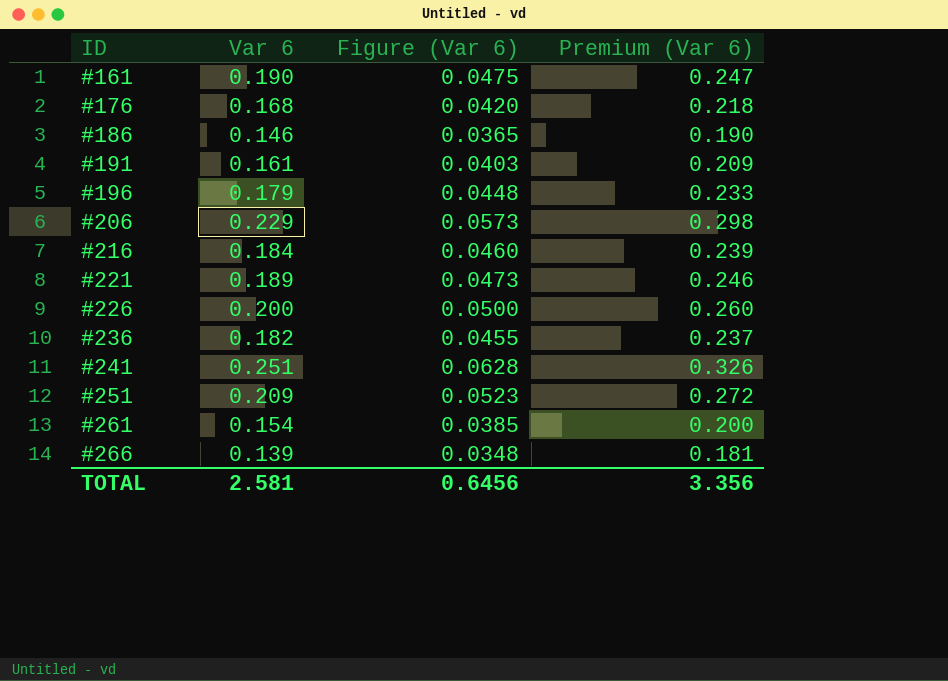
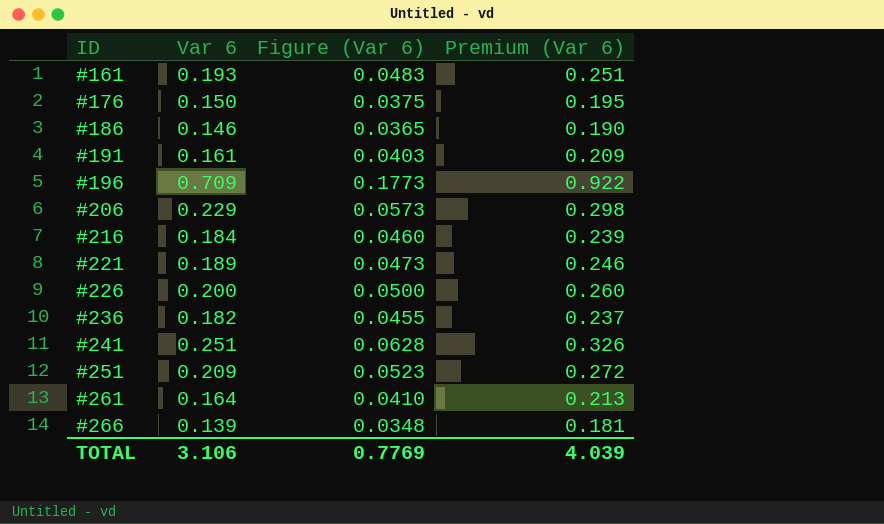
#161 | Var 6: 0.190 -> 0.193
#161 | Figure (Var 6): 0.0475 -> 0.0483
#161 | Premium (Var 6): 0.247 -> 0.251
#176 | Var 6: 0.168 -> 0.150
#176 | Figure (Var 6): 0.0420 -> 0.0375
#176 | Premium (Var 6): 0.218 -> 0.195
#196 | Var 6: 0.179 -> 0.709
#196 | Figure (Var 6): 0.0448 -> 0.1773
#196 | Premium (Var 6): 0.233 -> 0.922
#261 | Var 6: 0.154 -> 0.164
#261 | Figure (Var 6): 0.0385 -> 0.0410
#261 | Premium (Var 6): 0.200 -> 0.213
TOTAL | Var 6: 2.581 -> 3.106
TOTAL | Figure (Var 6): 0.6456 -> 0.7769
TOTAL | Premium (Var 6): 3.356 -> 4.039

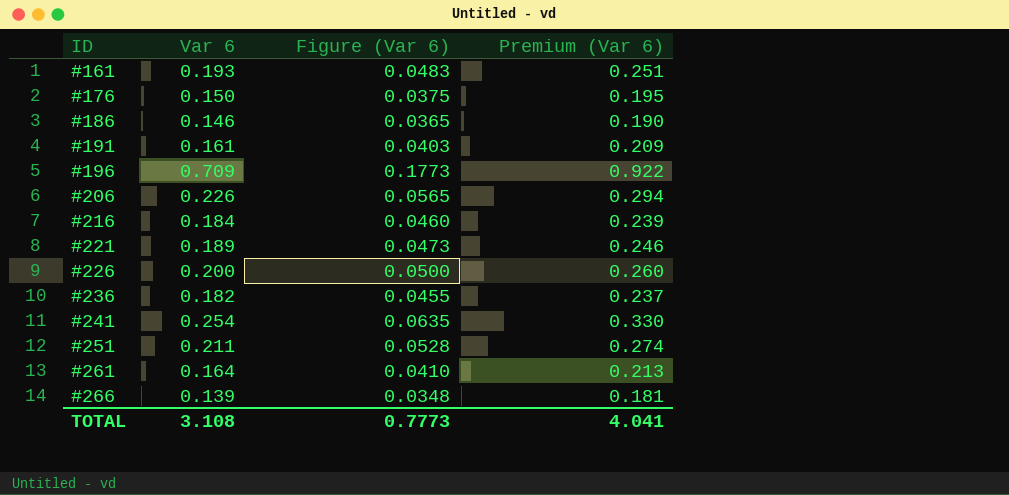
#206 | Var 6: 0.229 -> 0.226
#206 | Figure (Var 6): 0.0573 -> 0.0565
#206 | Premium (Var 6): 0.298 -> 0.294
#241 | Var 6: 0.251 -> 0.254
#241 | Figure (Var 6): 0.0628 -> 0.0635
#241 | Premium (Var 6): 0.326 -> 0.330
#251 | Var 6: 0.209 -> 0.211
#251 | Figure (Var 6): 0.0523 -> 0.0528
#251 | Premium (Var 6): 0.272 -> 0.274
TOTAL | Var 6: 3.106 -> 3.108
TOTAL | Figure (Var 6): 0.7769 -> 0.7773
TOTAL | Premium (Var 6): 4.039 -> 4.041

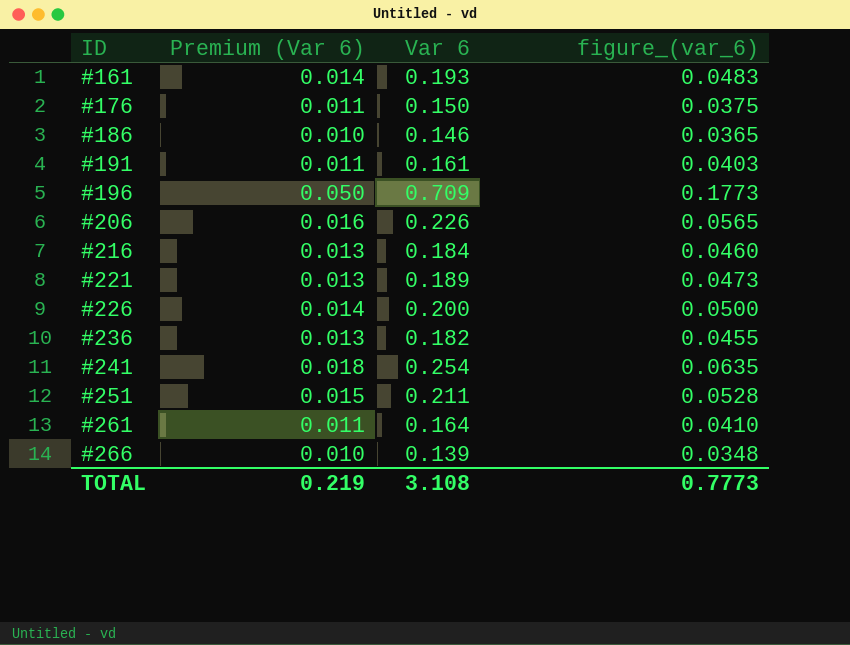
column Premium (Var 6) | formula: [Var 6] * 1.3 -> [Var 6] * 0.07
column Premium (Var 6) | position: 4 -> 2
column name: Figure (Var 6) -> figure_(var_6)
TOTAL | Premium (Var 6): 4.041 -> 0.219

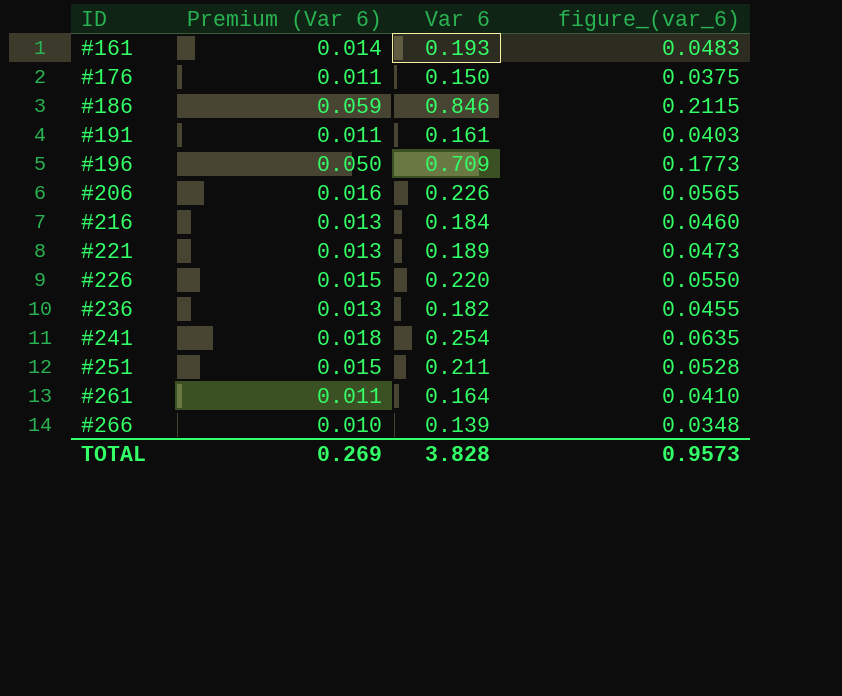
#186 | Premium (Var 6): 0.010 -> 0.059
#186 | Var 6: 0.146 -> 0.846
#186 | figure_(var_6): 0.0365 -> 0.2115
#226 | Premium (Var 6): 0.014 -> 0.015
#226 | Var 6: 0.200 -> 0.220
#226 | figure_(var_6): 0.0500 -> 0.0550
TOTAL | Premium (Var 6): 0.219 -> 0.269
TOTAL | Var 6: 3.108 -> 3.828
TOTAL | figure_(var_6): 0.7773 -> 0.9573

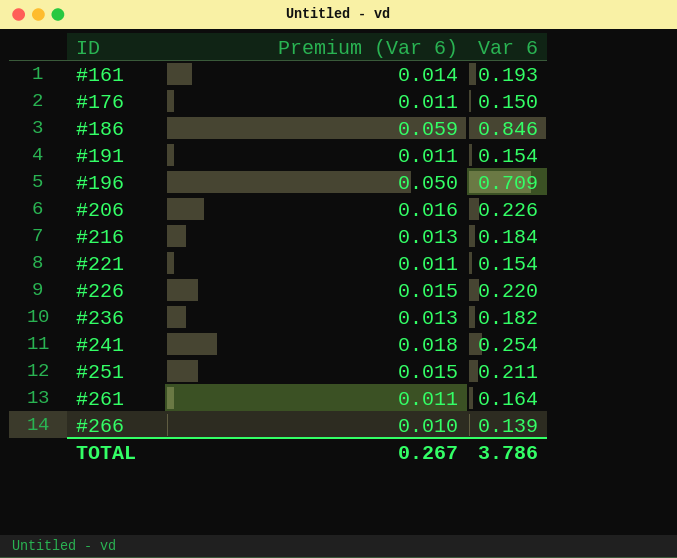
column figure_(var_6) | formula: [Var 6] * 0.25 -> none
#191 | Var 6: 0.161 -> 0.154
#221 | Premium (Var 6): 0.013 -> 0.011
#221 | Var 6: 0.189 -> 0.154
TOTAL | Premium (Var 6): 0.269 -> 0.267
TOTAL | Var 6: 3.828 -> 3.786

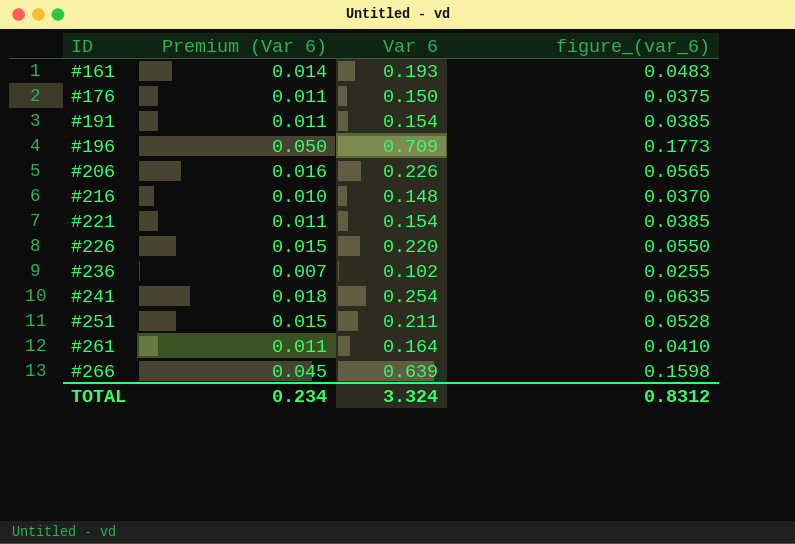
column figure_(var_6) | formula: none -> [Var 6] * 0.25
row #186: 0.059 | 0.846 -> none
#216 | Premium (Var 6): 0.013 -> 0.010
#216 | Var 6: 0.184 -> 0.148
#236 | Premium (Var 6): 0.013 -> 0.007
#236 | Var 6: 0.182 -> 0.102
#266 | Premium (Var 6): 0.010 -> 0.045
#266 | Var 6: 0.139 -> 0.639
TOTAL | Premium (Var 6): 0.267 -> 0.234
TOTAL | Var 6: 3.786 -> 3.324

